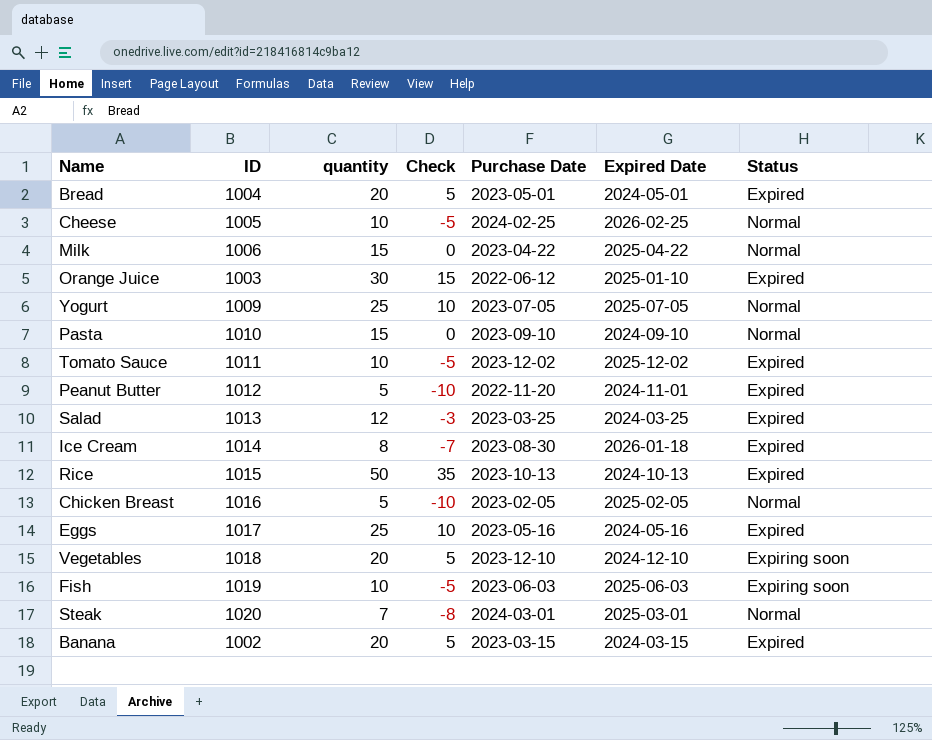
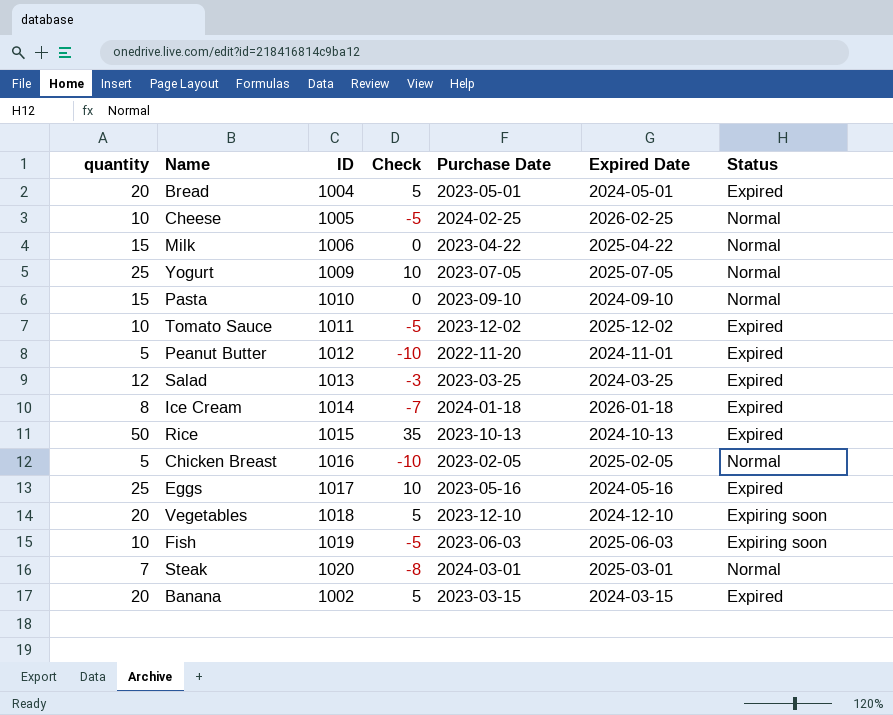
column quantity | position: 3 -> 1
row Orange Juice: 1003 | 30 | 15 | 2022-06-12 | 2025-01-10 | Expired -> none
Ice Cream | Purchase Date: 2023-08-30 -> 2024-01-18

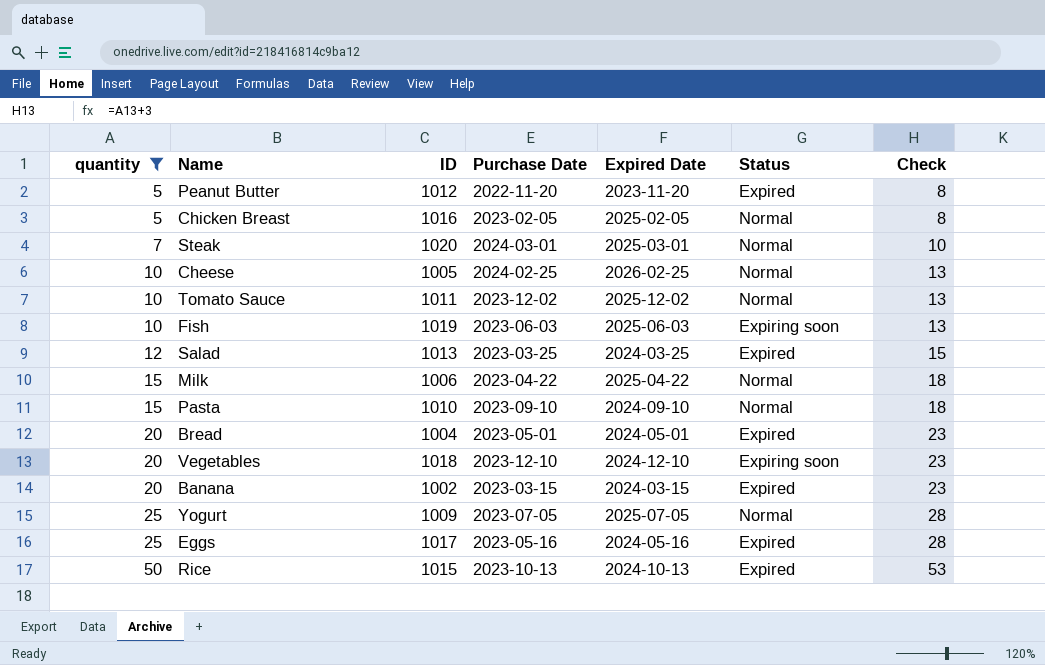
filter: none -> quantity != 8
row order: none -> quantity ascending
column Check | formula: [quantity] - 15 -> [quantity] + 3
column Check | position: 4 -> 7
Peanut Butter | Expired Date: 2024-11-01 -> 2023-11-20
Tomato Sauce | Status: Expired -> Normal

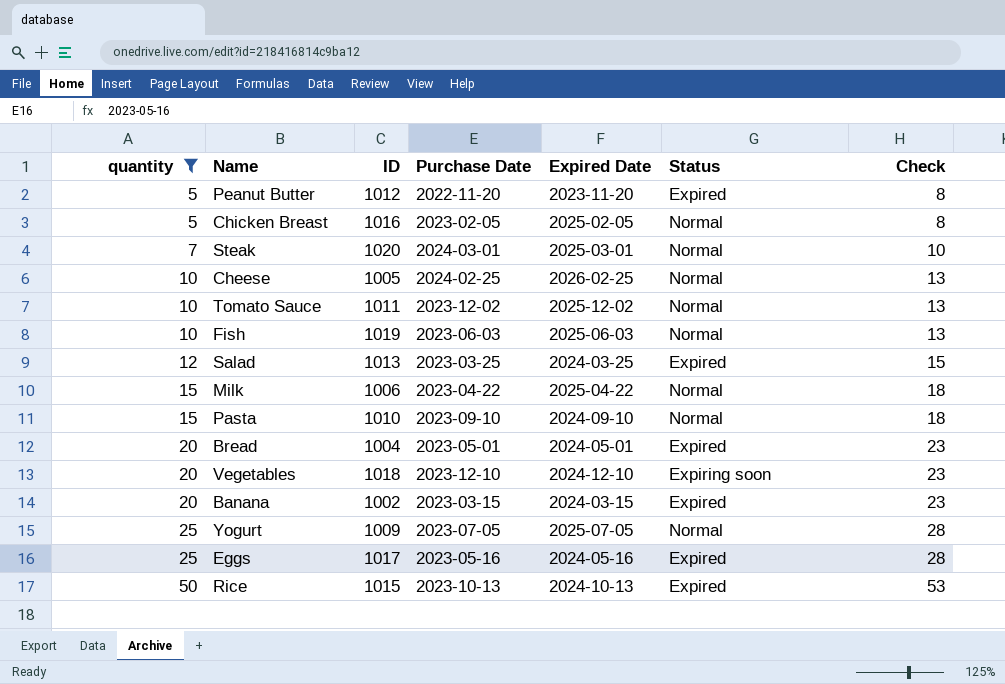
Fish | Status: Expiring soon -> Normal

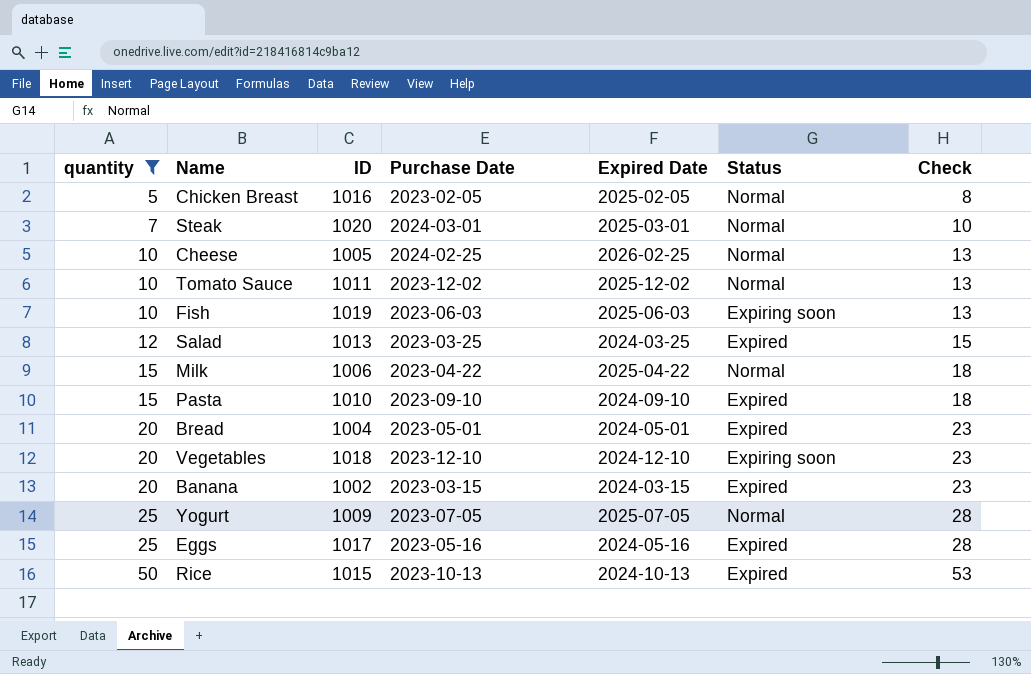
row Peanut Butter: 5 | 1012 | 2022-11-20 | 2023-11-20 | Expired | 8 -> none
Fish | Status: Normal -> Expiring soon
Pasta | Status: Normal -> Expired

